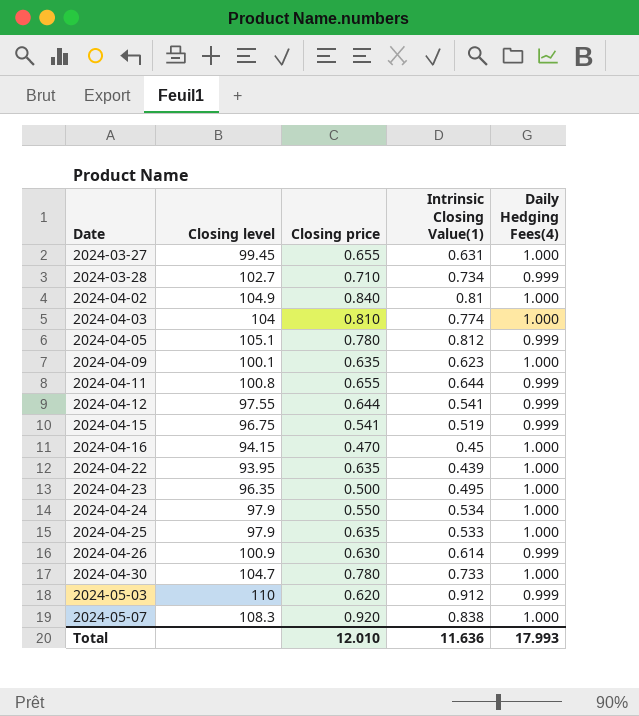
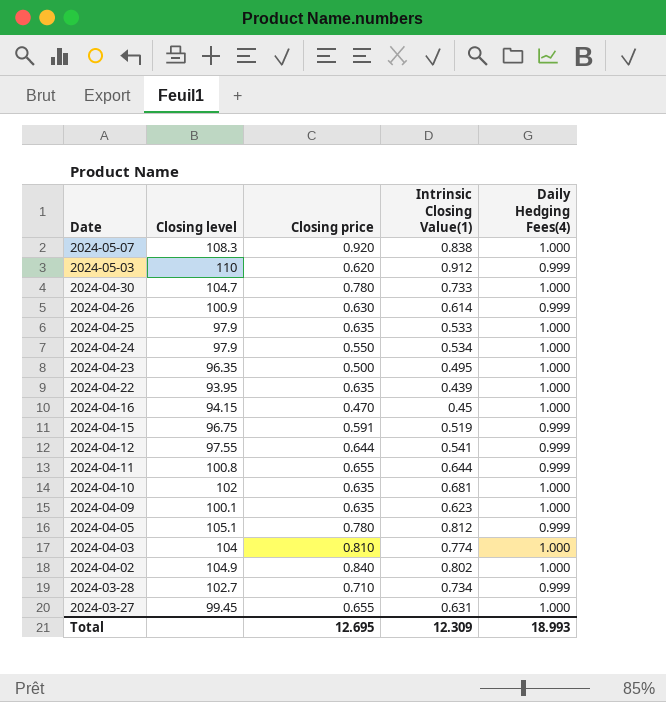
row order: Date ascending -> Date descending
2024-04-15 | Closing price: 0.541 -> 0.591
row 2024-04-10: none -> 102 | 0.635 | 0.681 | 1.000
2024-04-02 | Intrinsic Closing Value(1): 0.81 -> 0.802
Total | Closing price: 12.010 -> 12.695
Total | Intrinsic Closing Value(1): 11.636 -> 12.309
Total | Daily Hedging Fees(4): 17.993 -> 18.993

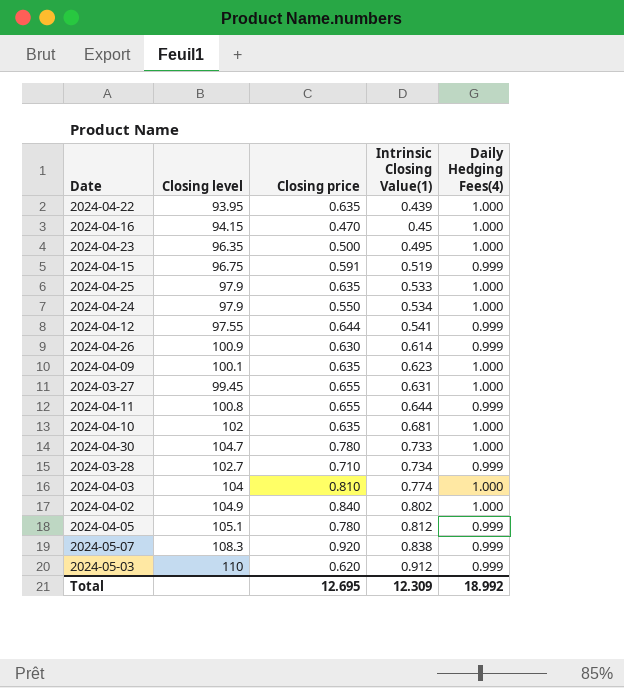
row order: Date descending -> Intrinsic Closing Value(1) ascending
2024-05-07 | Daily Hedging Fees(4): 1.000 -> 0.999
Total | Daily Hedging Fees(4): 18.993 -> 18.992

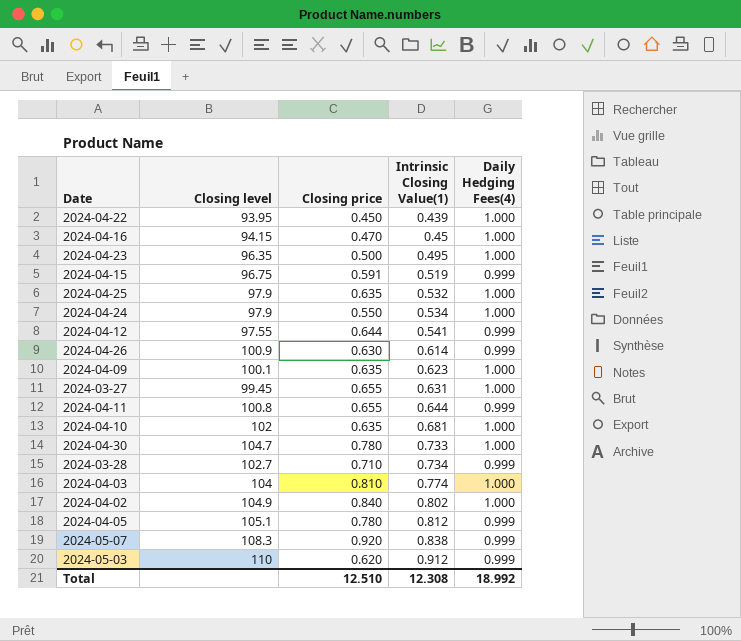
2024-04-22 | Closing price: 0.635 -> 0.450
2024-04-25 | Intrinsic Closing Value(1): 0.533 -> 0.532
Total | Closing price: 12.695 -> 12.510
Total | Intrinsic Closing Value(1): 12.309 -> 12.308

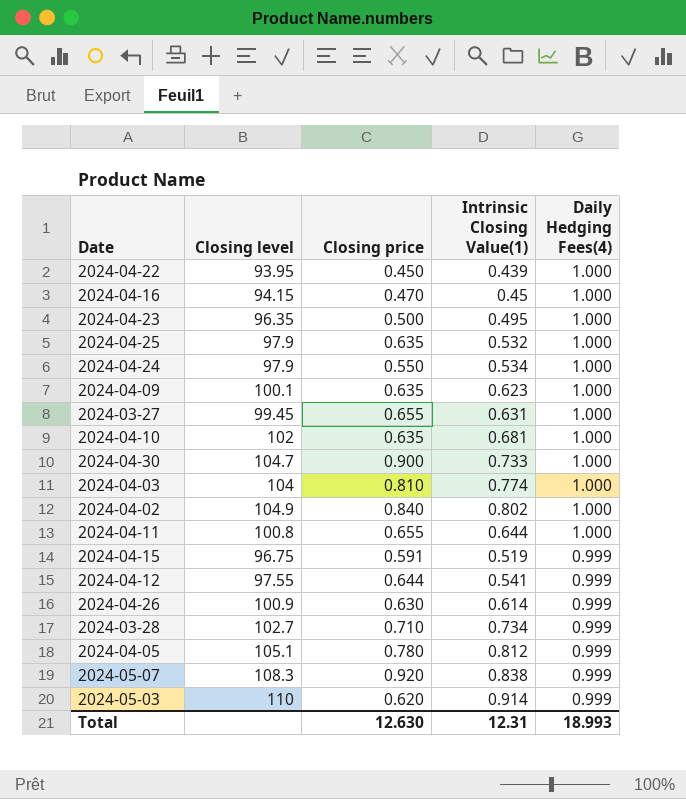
row order: Intrinsic Closing Value(1) ascending -> Daily Hedging Fees(4) descending
2024-04-30 | Closing price: 0.780 -> 0.900
2024-04-11 | Daily Hedging Fees(4): 0.999 -> 1.000
2024-05-03 | Intrinsic Closing Value(1): 0.912 -> 0.914
Total | Closing price: 12.510 -> 12.630
Total | Intrinsic Closing Value(1): 12.308 -> 12.31
Total | Daily Hedging Fees(4): 18.992 -> 18.993

